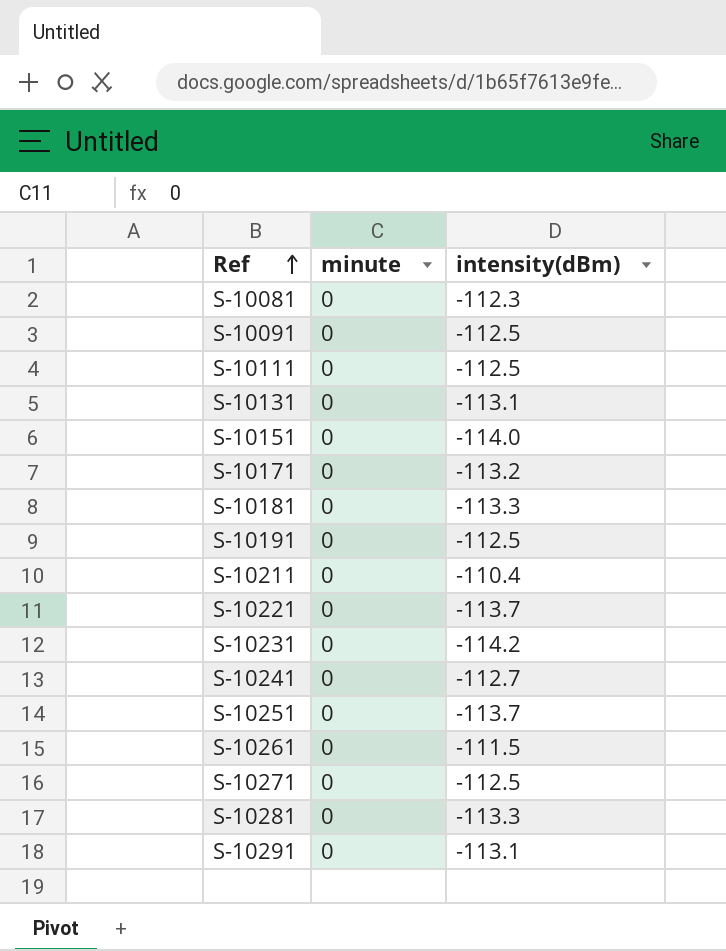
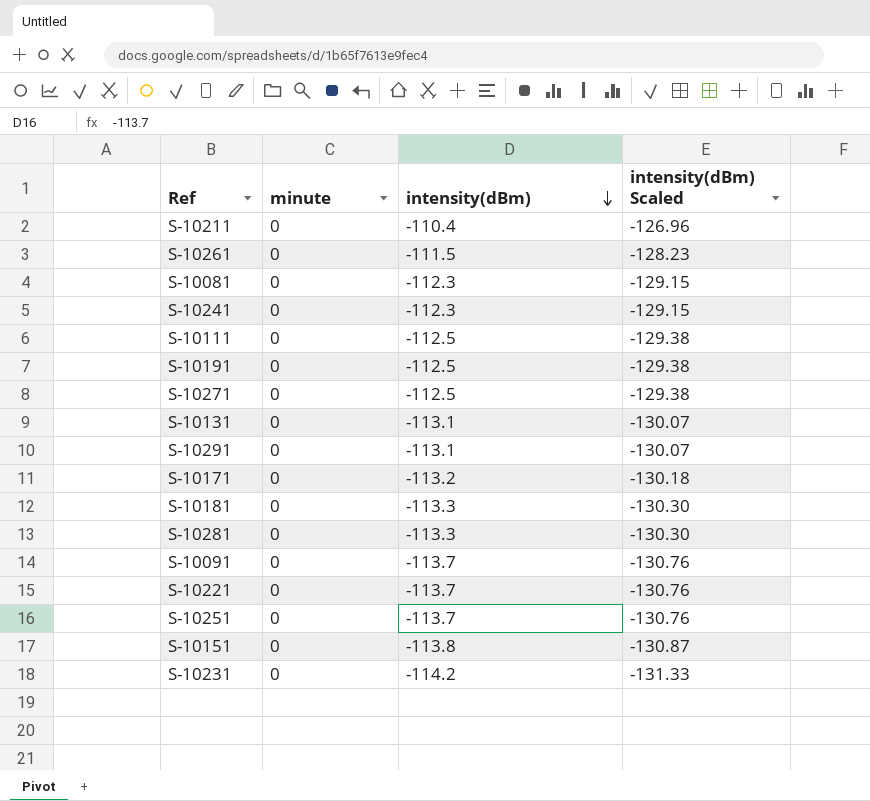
row order: Ref ascending -> intensity(dBm) descending
column intensity(dBm) Scaled | formula: none -> [intensity(dBm)] * 1.15
S-10241 | intensity(dBm): -112.7 -> -112.3
S-10091 | intensity(dBm): -112.5 -> -113.7
S-10151 | intensity(dBm): -114.0 -> -113.8

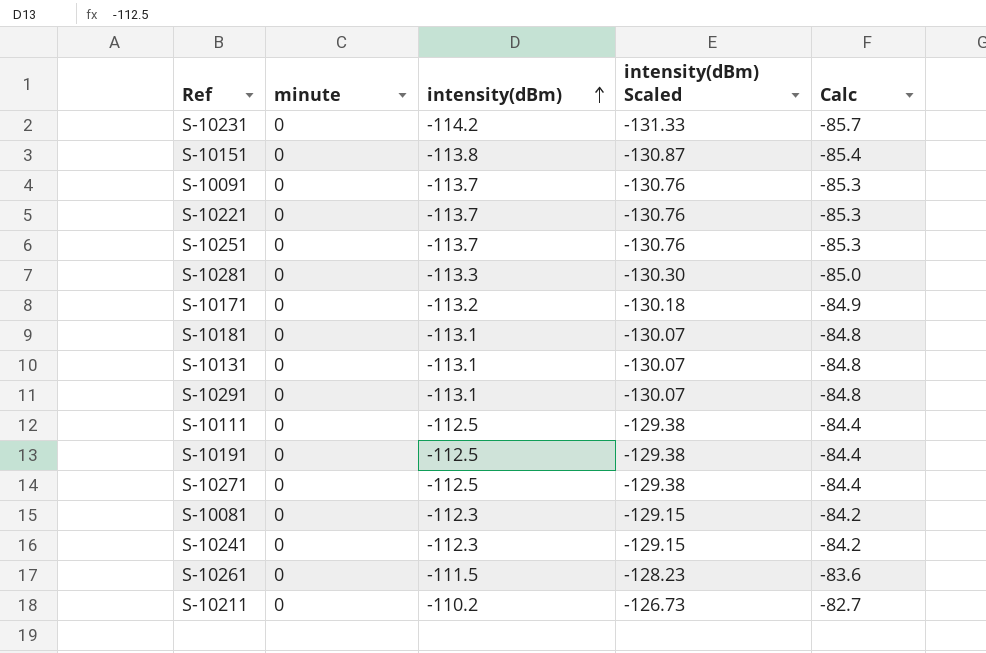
row order: intensity(dBm) descending -> intensity(dBm) ascending
column Calc | formula: none -> [intensity(dBm)] * 0.75
S-10181 | intensity(dBm): -113.3 -> -113.1
S-10181 | intensity(dBm) Scaled: -130.30 -> -130.07
S-10211 | intensity(dBm): -110.4 -> -110.2
S-10211 | intensity(dBm) Scaled: -126.96 -> -126.73

